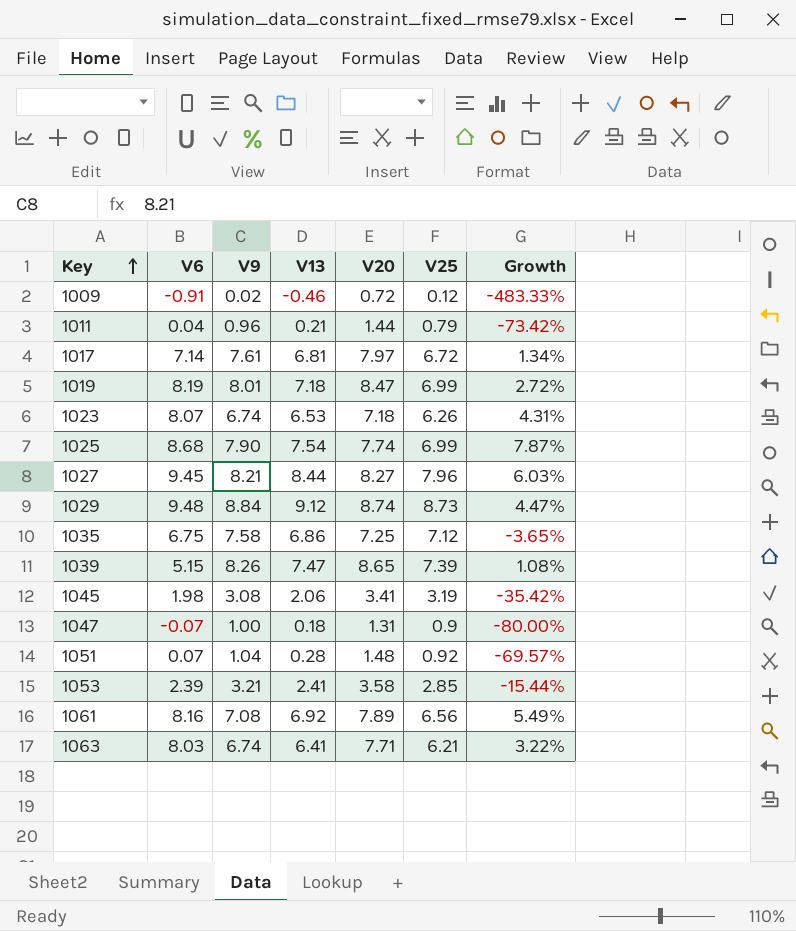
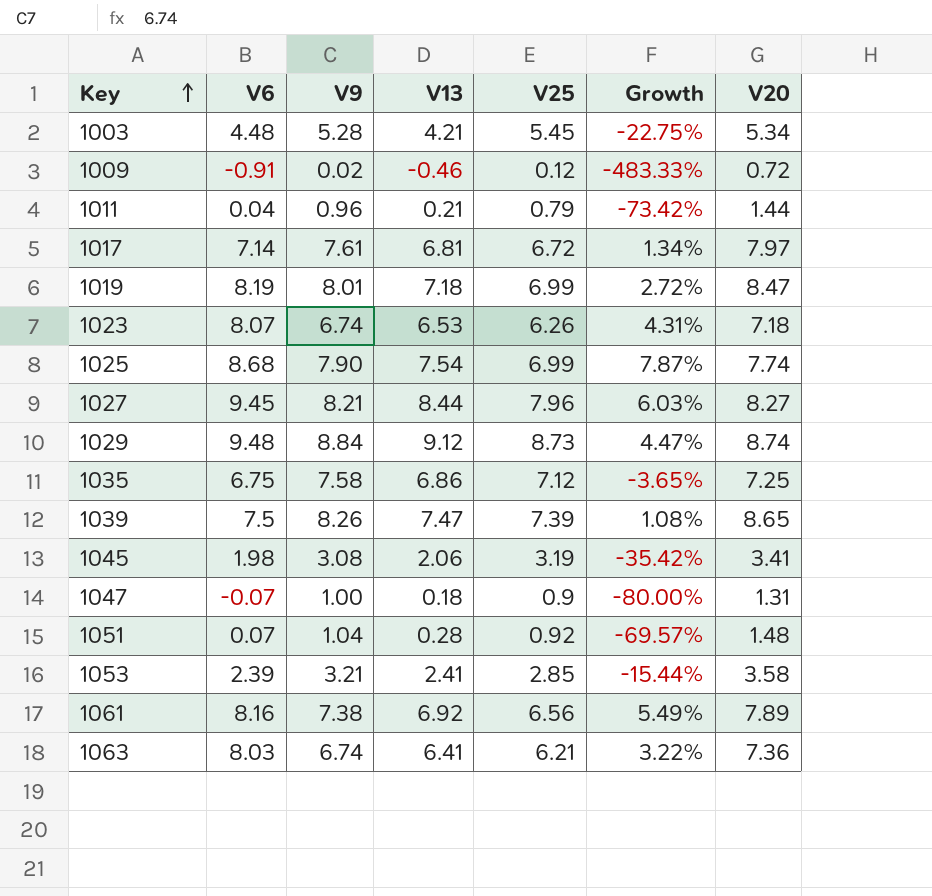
column V20 | position: 5 -> 7
row 1003: none -> 4.48 | 5.28 | 4.21 | 5.45 | -22.75% | 5.34
1039 | V6: 5.15 -> 7.5
1061 | V9: 7.08 -> 7.38
1063 | V20: 7.71 -> 7.36

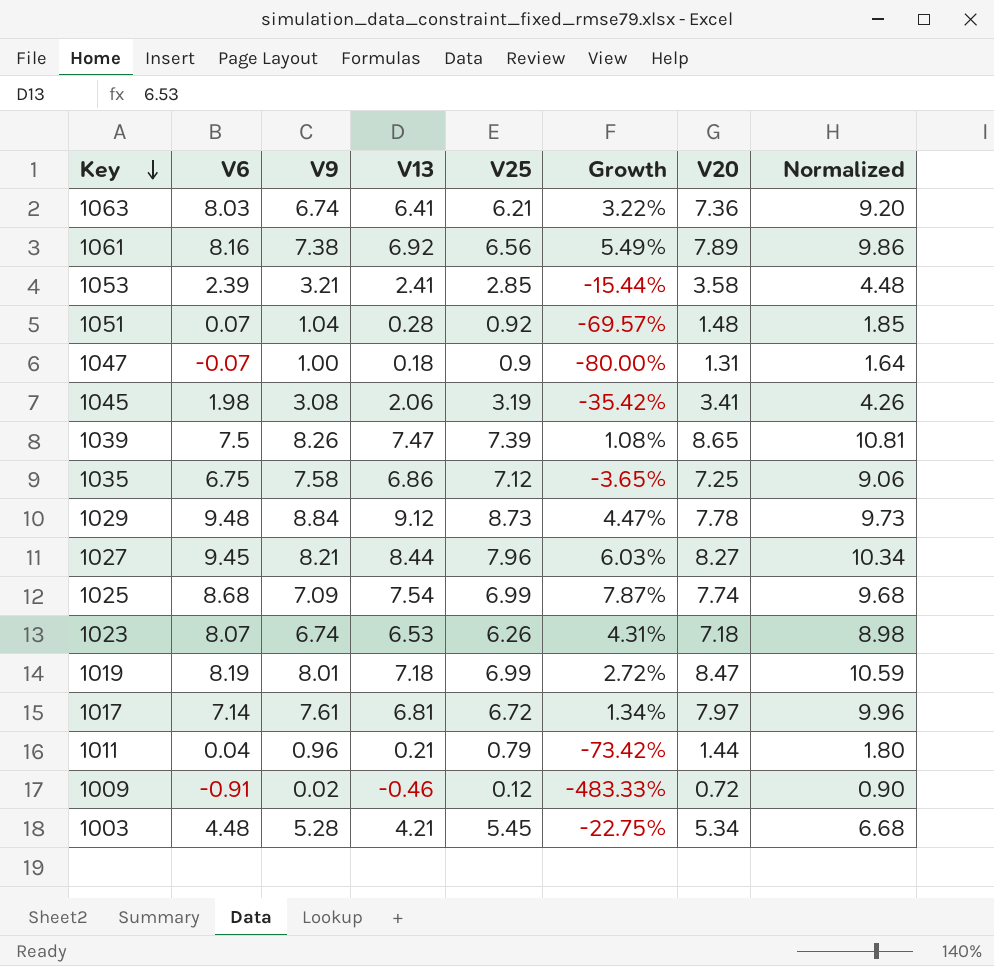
row order: Key ascending -> Key descending
column Normalized | formula: none -> [V20] * 1.25
1029 | V20: 8.74 -> 7.78
1025 | V9: 7.90 -> 7.09

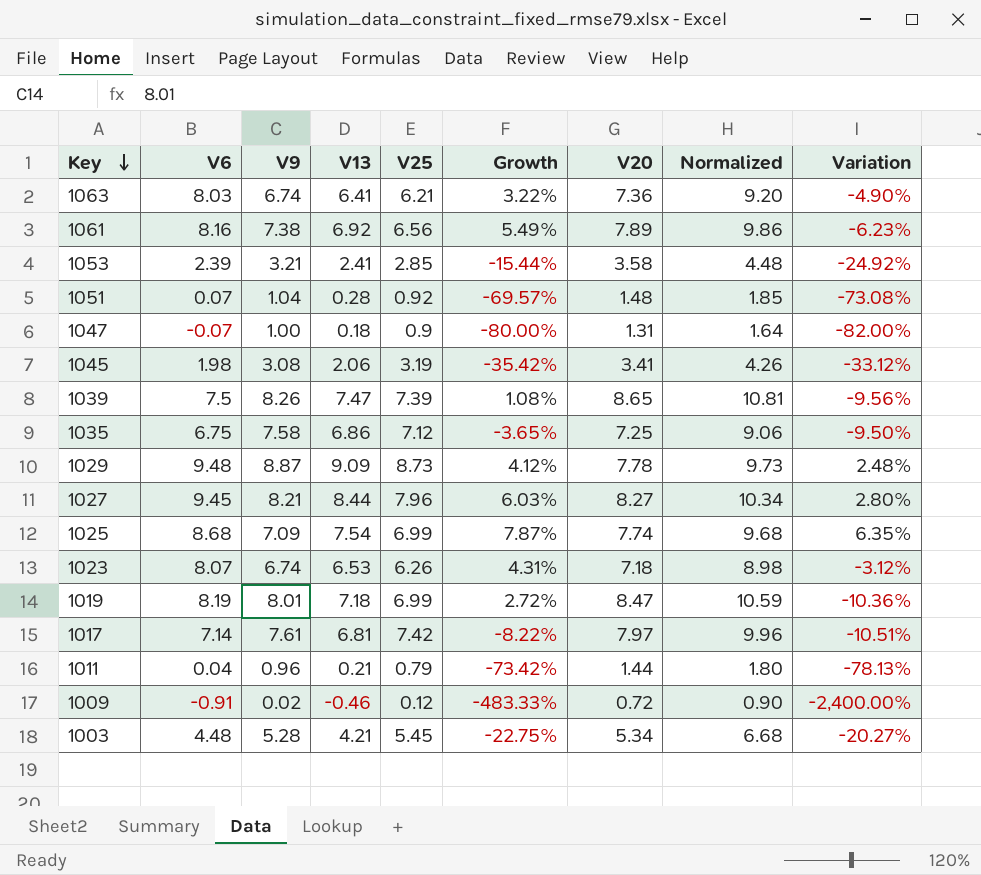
column Variation | formula: none -> ([V13] - [V9]) / [V9]
1029 | V9: 8.84 -> 8.87
1029 | V13: 9.12 -> 9.09
1029 | Growth: 4.47% -> 4.12%
1017 | V25: 6.72 -> 7.42
1017 | Growth: 1.34% -> -8.22%

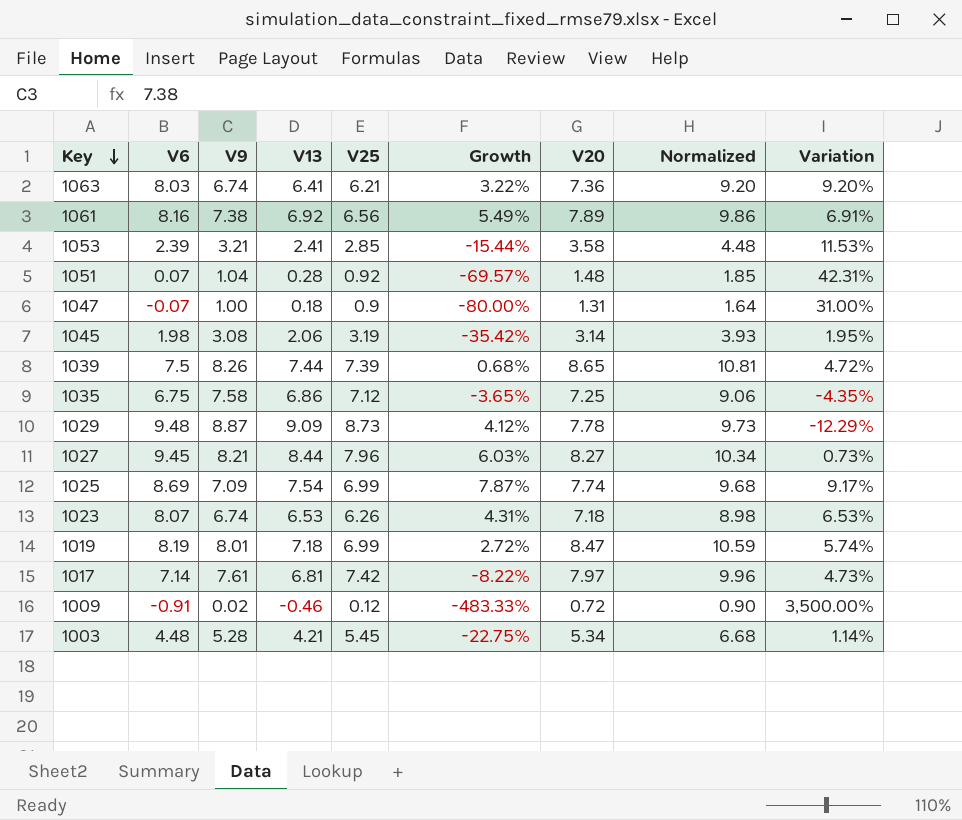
column Variation | formula: ([V13] - [V9]) / [V9] -> ([V20] - [V9]) / [V9]
row 1011: 0.04 | 0.96 | 0.21 | 0.79 | -73.42% | 1.44 | 1.80 | -78.13% -> none
1045 | V20: 3.41 -> 3.14
1045 | Normalized: 4.26 -> 3.93
1039 | V13: 7.47 -> 7.44
1039 | Growth: 1.08% -> 0.68%
1025 | V6: 8.68 -> 8.69

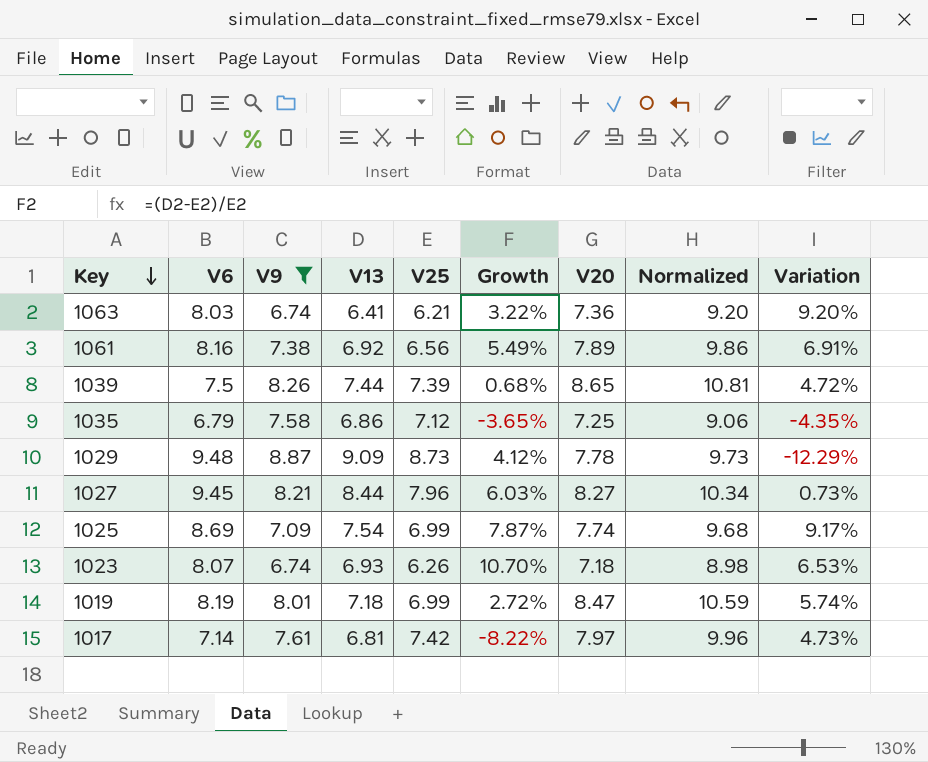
filter: none -> V9 >= 6.74
1035 | V6: 6.75 -> 6.79
1023 | V13: 6.53 -> 6.93
1023 | Growth: 4.31% -> 10.70%

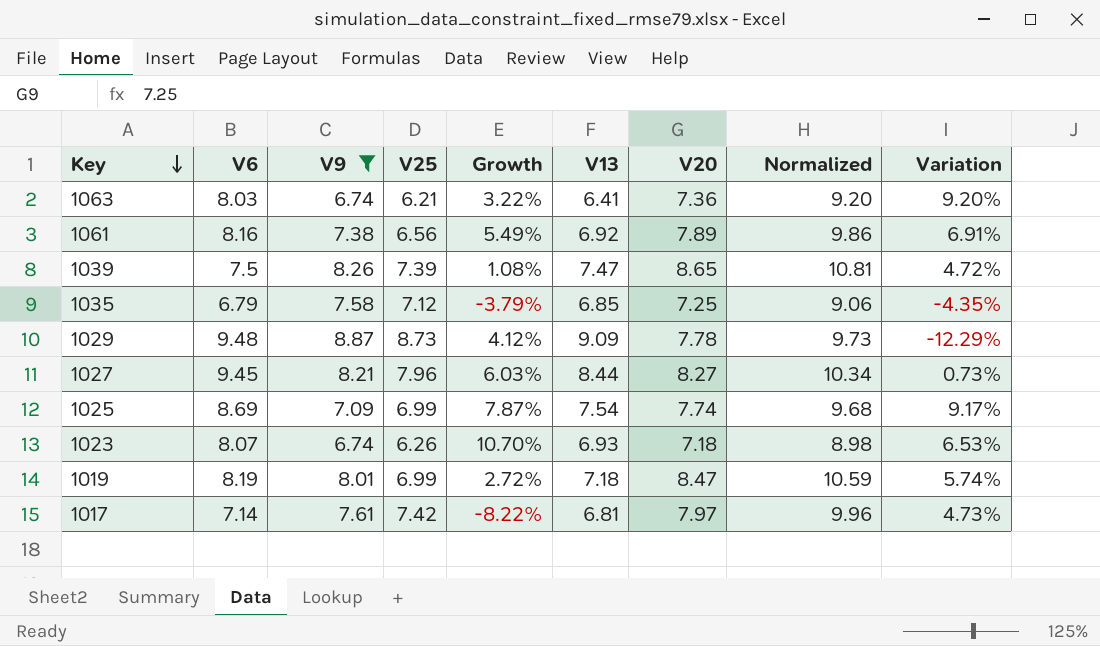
column V13 | position: 4 -> 6
1039 | Growth: 0.68% -> 1.08%
1039 | V13: 7.44 -> 7.47
1035 | Growth: -3.65% -> -3.79%
1035 | V13: 6.86 -> 6.85

